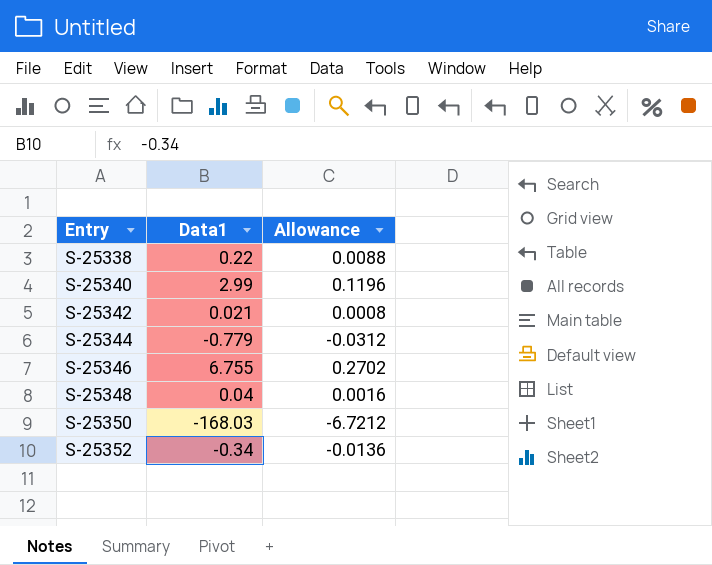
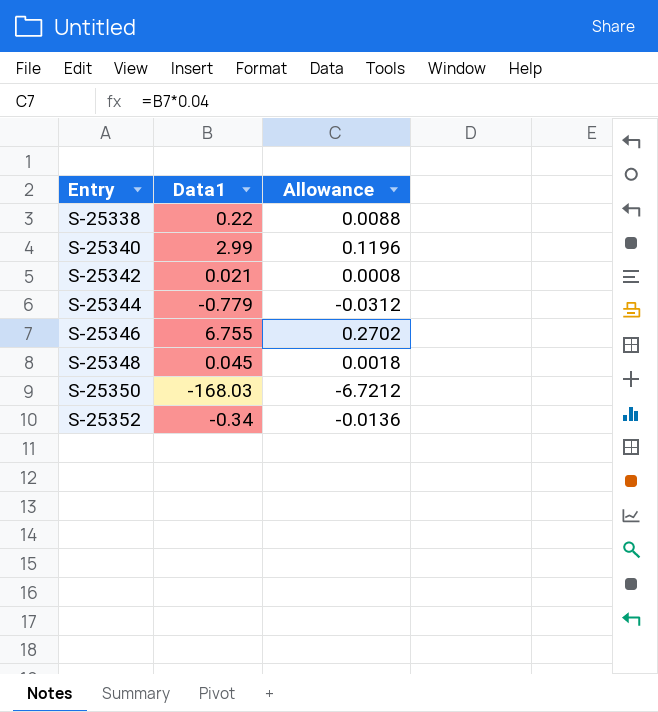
S-25348 | Data1: 0.04 -> 0.045
S-25348 | Allowance: 0.0016 -> 0.0018

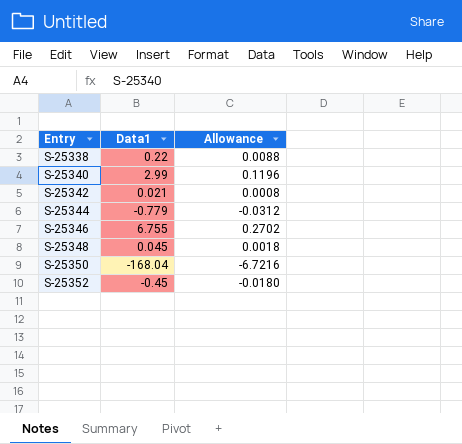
S-25350 | Data1: -168.03 -> -168.04
S-25350 | Allowance: -6.7212 -> -6.7216
S-25352 | Data1: -0.34 -> -0.45
S-25352 | Allowance: -0.0136 -> -0.0180

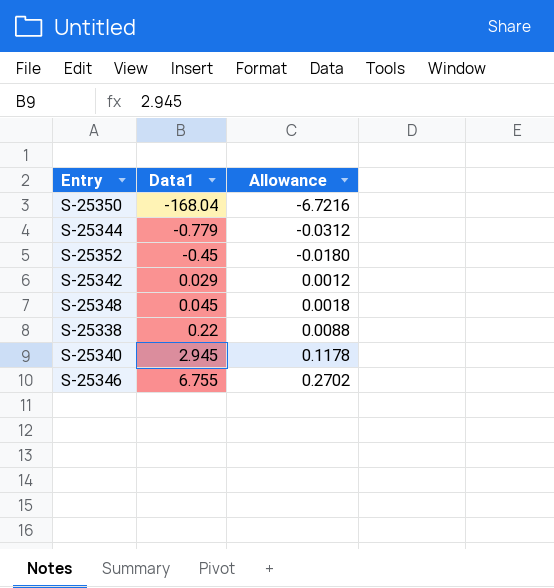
row order: Entry ascending -> Data1 ascending
S-25342 | Data1: 0.021 -> 0.029
S-25342 | Allowance: 0.0008 -> 0.0012
S-25340 | Data1: 2.99 -> 2.945
S-25340 | Allowance: 0.1196 -> 0.1178

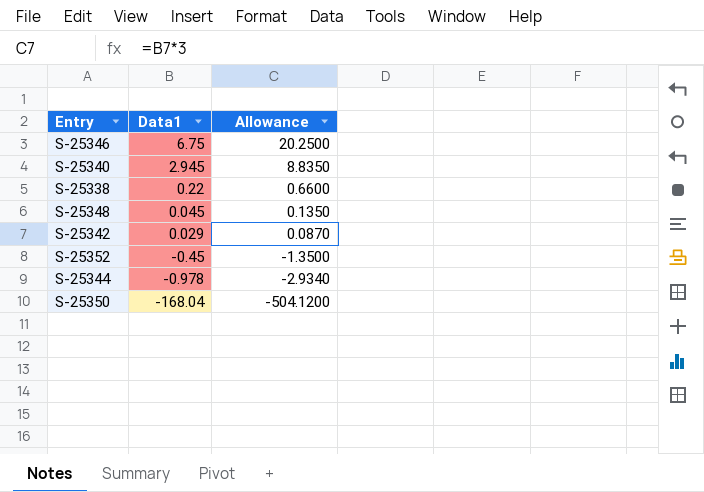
row order: Data1 ascending -> Data1 descending
column Allowance | formula: [Data1] * 0.04 -> [Data1] * 3
S-25346 | Data1: 6.755 -> 6.75
S-25344 | Data1: -0.779 -> -0.978

